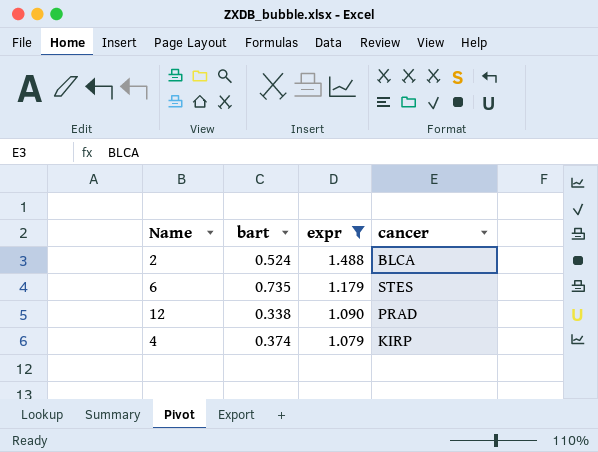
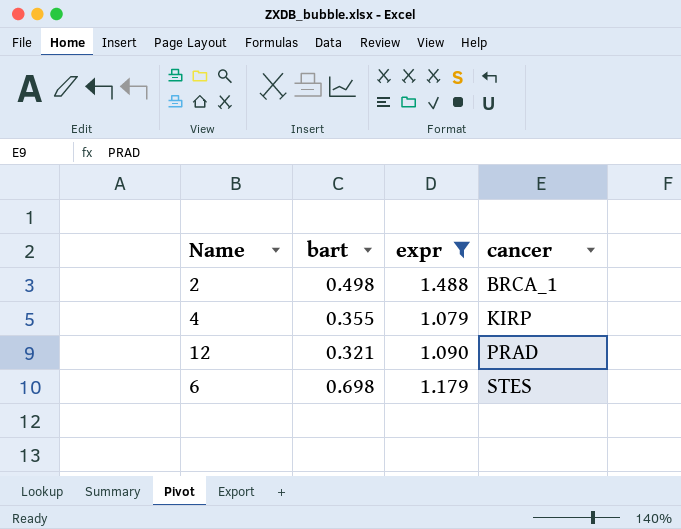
row order: expr descending -> cancer ascending
2 | bart: 0.524 -> 0.498
2 | cancer: BLCA -> BRCA_1
4 | bart: 0.374 -> 0.355
12 | bart: 0.338 -> 0.321
6 | bart: 0.735 -> 0.698

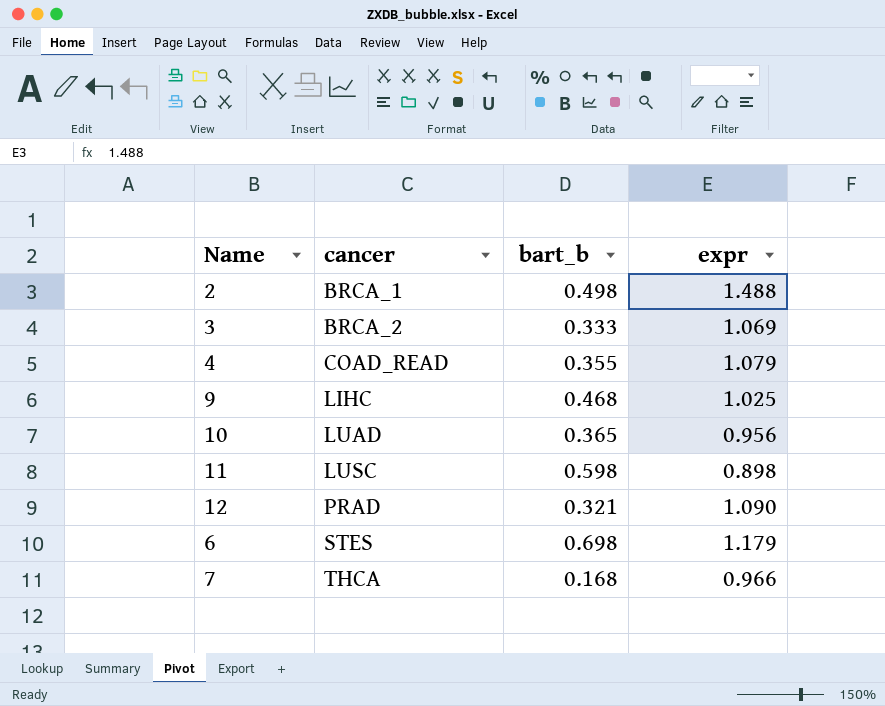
filter: expr >= 1.079 -> none
column cancer | position: 4 -> 2
column name: bart -> bart_b
4 | cancer: KIRP -> COAD_READ

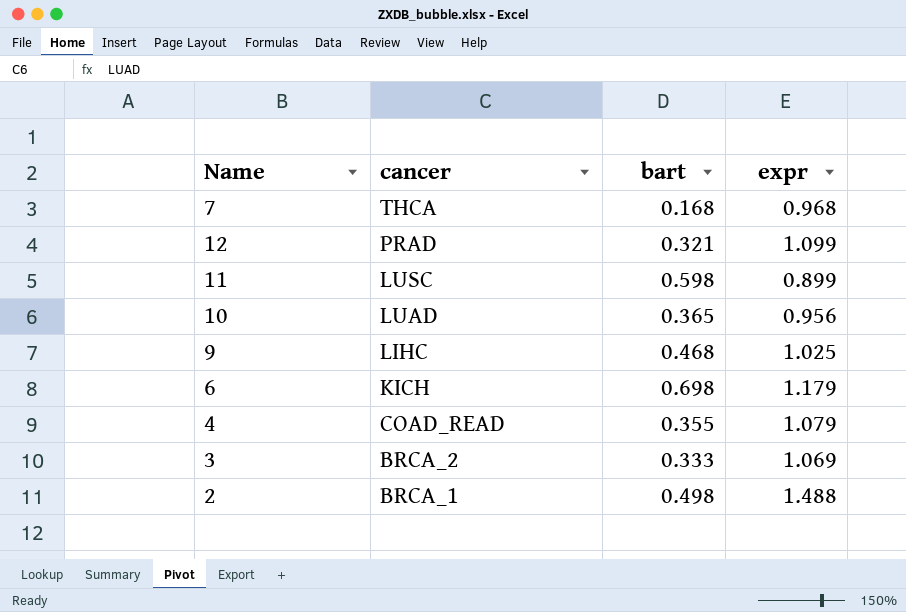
row order: cancer ascending -> cancer descending
column name: bart_b -> bart
7 | expr: 0.966 -> 0.968
12 | expr: 1.090 -> 1.099
11 | expr: 0.898 -> 0.899
6 | cancer: STES -> KICH

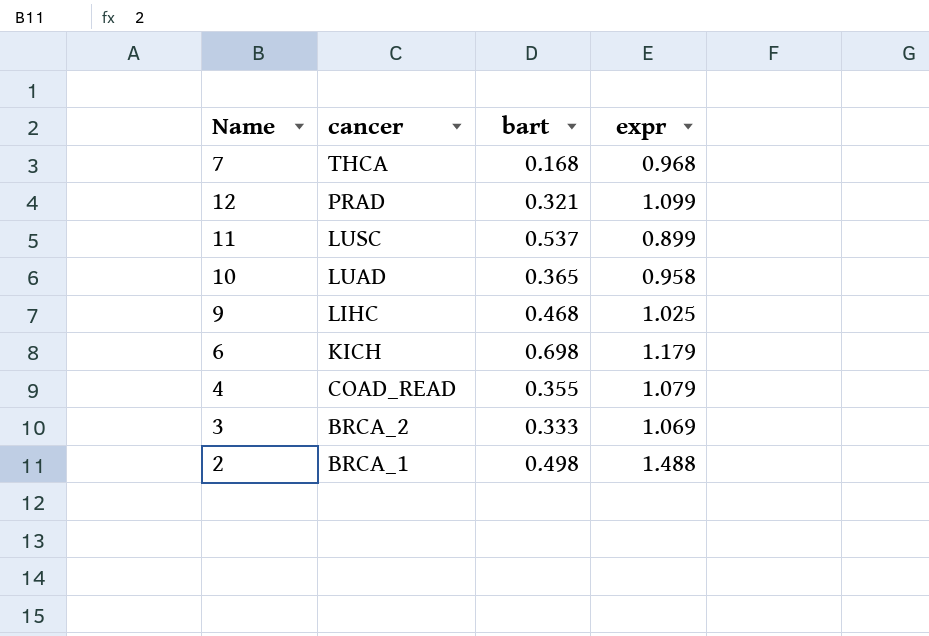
11 | bart: 0.598 -> 0.537
10 | expr: 0.956 -> 0.958

